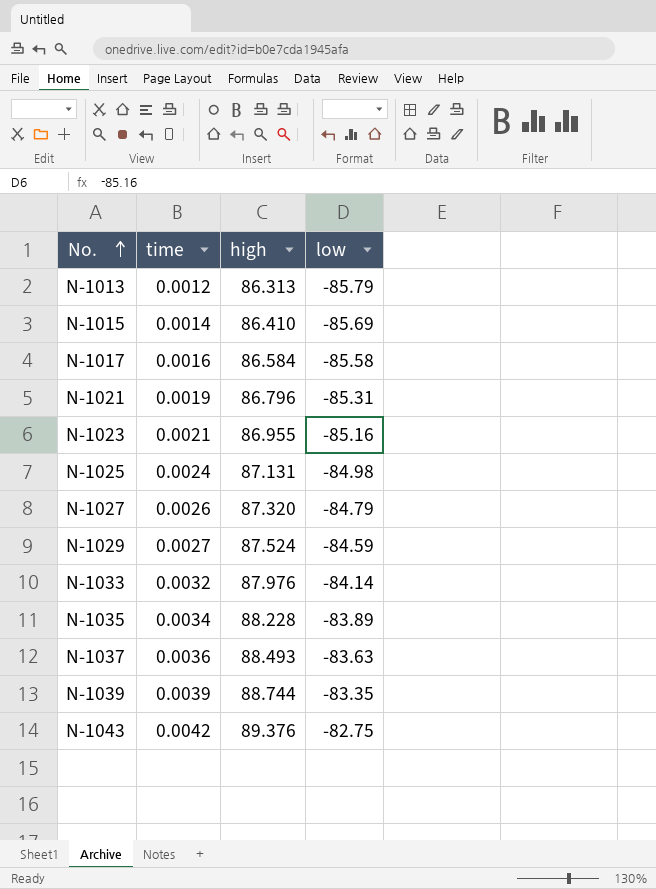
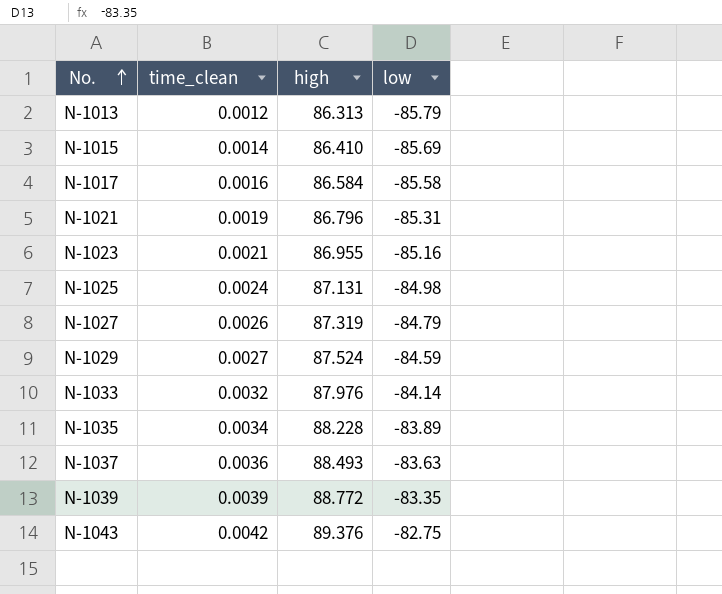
column name: time -> time_clean
N-1027 | high: 87.320 -> 87.319
N-1039 | high: 88.744 -> 88.772

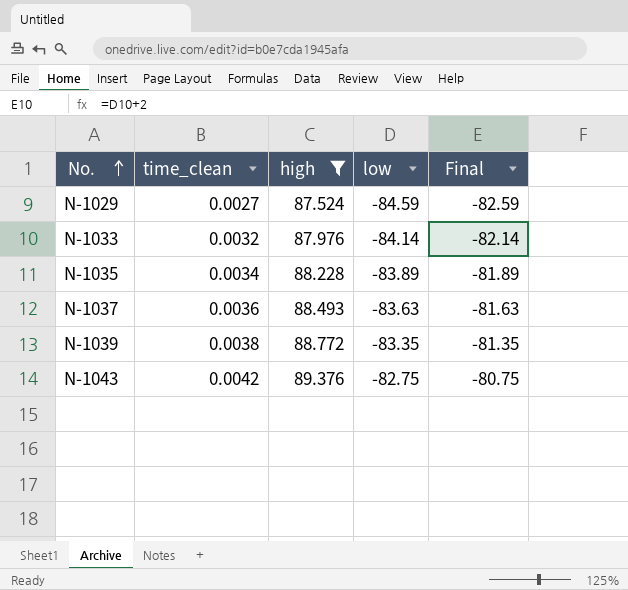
filter: none -> high >= 87.524
column Final | formula: none -> [low] + 2
N-1039 | time_clean: 0.0039 -> 0.0038

